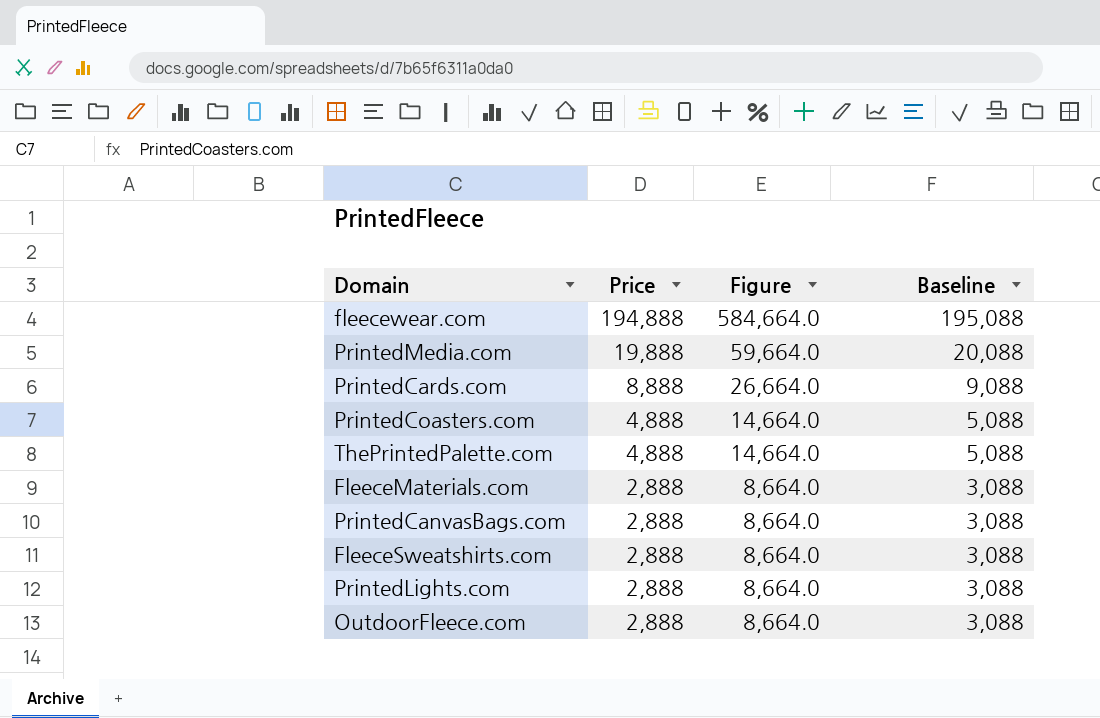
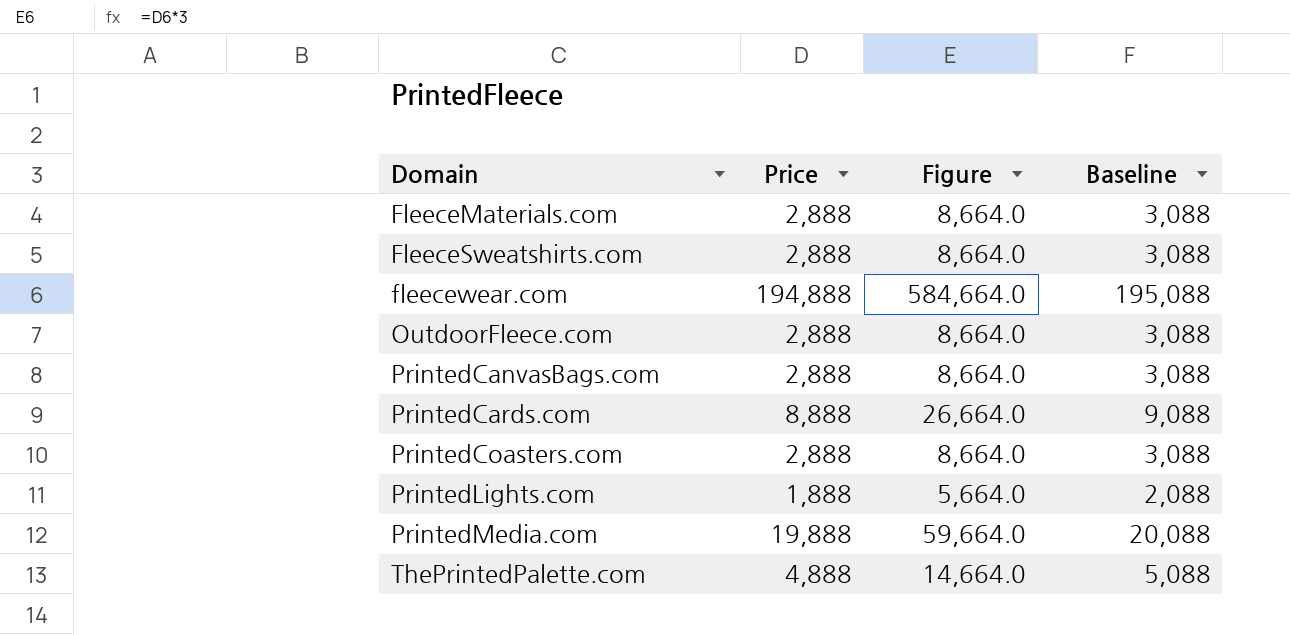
row order: Price descending -> Domain ascending
PrintedCoasters.com | Price: 4,888 -> 2,888
PrintedCoasters.com | Figure: 14,664.0 -> 8,664.0
PrintedCoasters.com | Baseline: 5,088 -> 3,088
PrintedLights.com | Price: 2,888 -> 1,888
PrintedLights.com | Figure: 8,664.0 -> 5,664.0
PrintedLights.com | Baseline: 3,088 -> 2,088

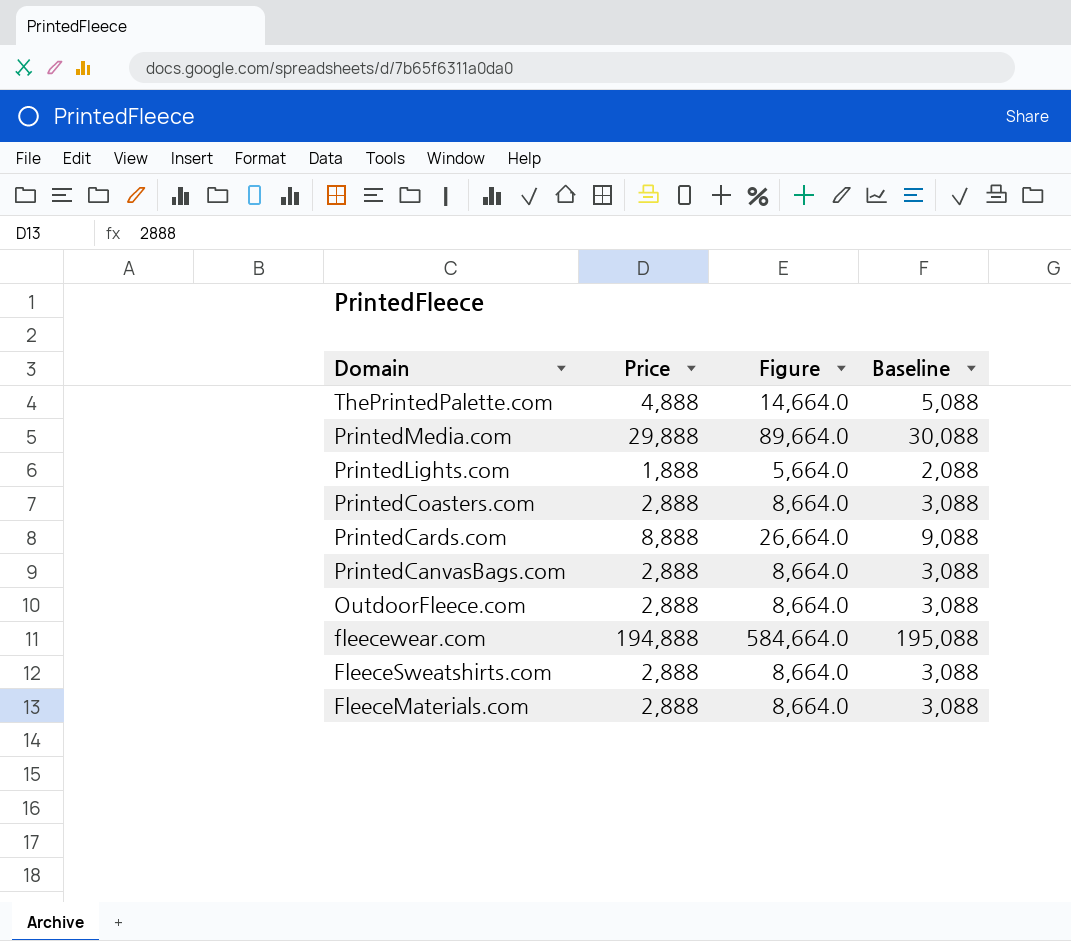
row order: Domain ascending -> Domain descending
PrintedMedia.com | Price: 19,888 -> 29,888
PrintedMedia.com | Figure: 59,664.0 -> 89,664.0
PrintedMedia.com | Baseline: 20,088 -> 30,088

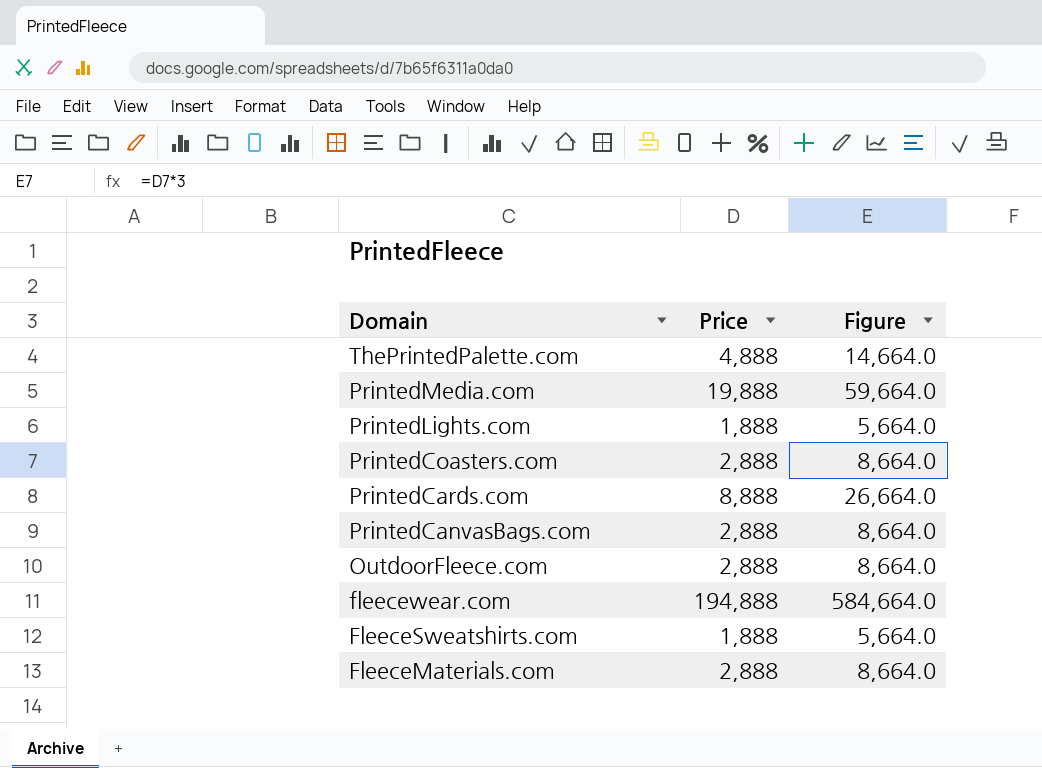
column Baseline | formula: [Price] + 200 -> none
PrintedMedia.com | Price: 29,888 -> 19,888
PrintedMedia.com | Figure: 89,664.0 -> 59,664.0
FleeceSweatshirts.com | Price: 2,888 -> 1,888
FleeceSweatshirts.com | Figure: 8,664.0 -> 5,664.0

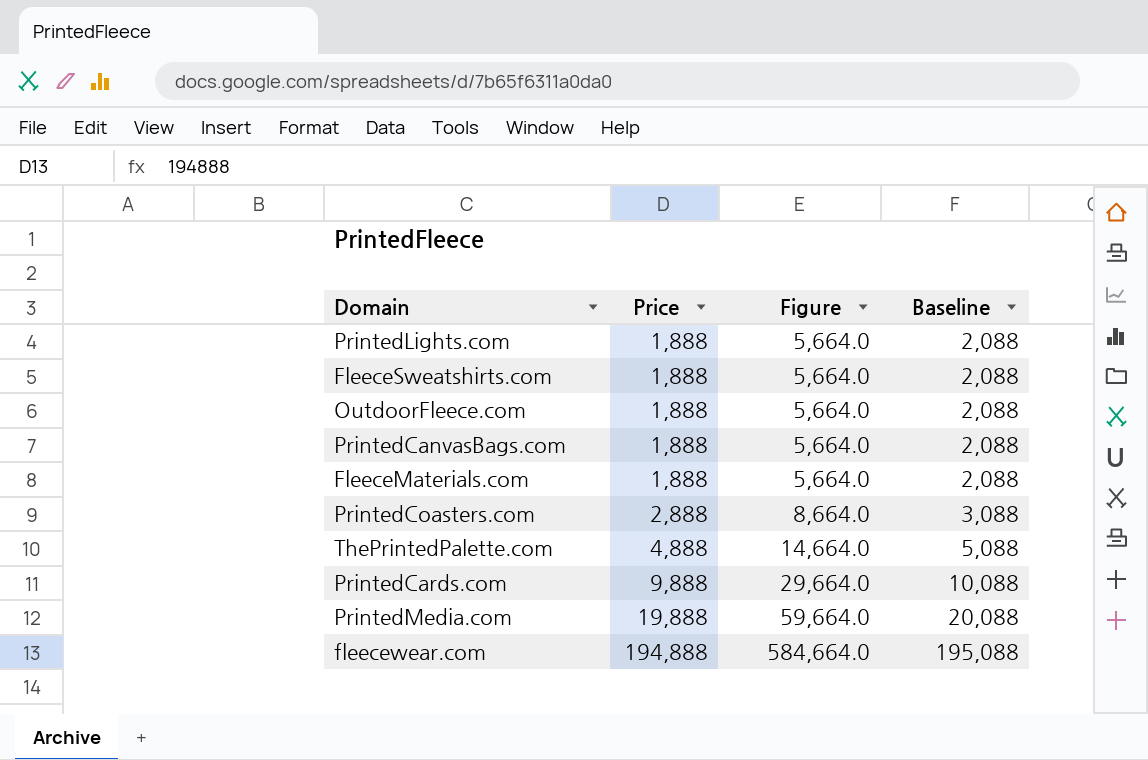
row order: Domain descending -> Price ascending
column Baseline | formula: none -> [Price] + 200
OutdoorFleece.com | Price: 2,888 -> 1,888
OutdoorFleece.com | Figure: 8,664.0 -> 5,664.0
PrintedCanvasBags.com | Price: 2,888 -> 1,888
PrintedCanvasBags.com | Figure: 8,664.0 -> 5,664.0
FleeceMaterials.com | Price: 2,888 -> 1,888
FleeceMaterials.com | Figure: 8,664.0 -> 5,664.0
PrintedCards.com | Price: 8,888 -> 9,888
PrintedCards.com | Figure: 26,664.0 -> 29,664.0

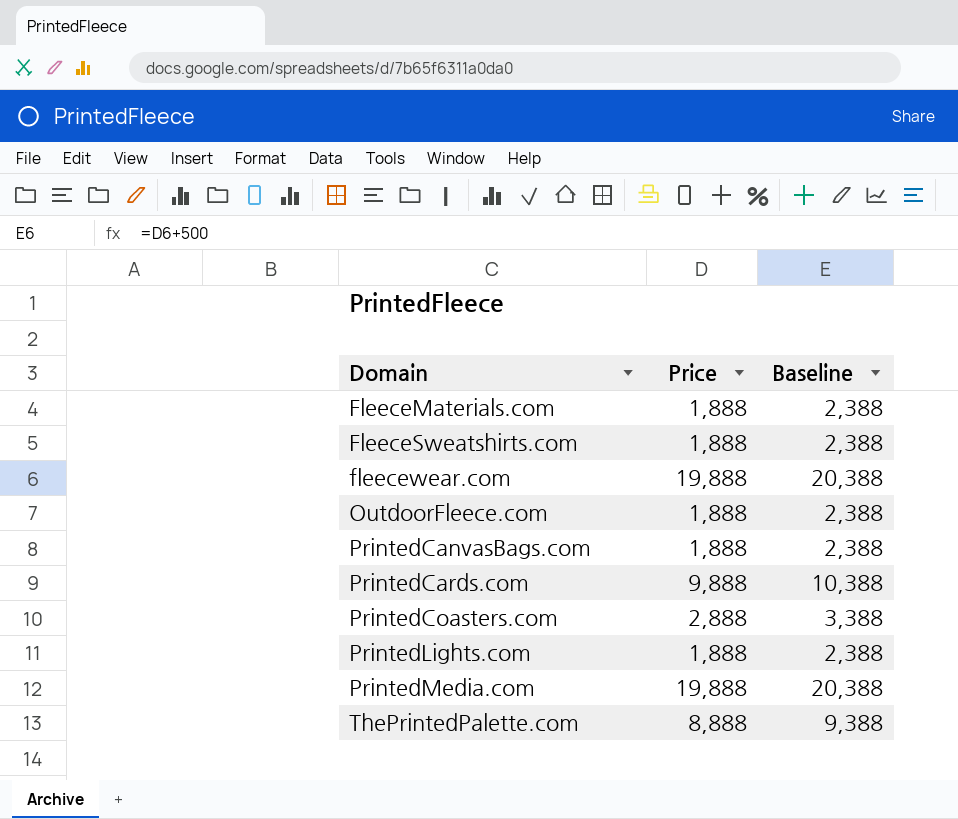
row order: Price ascending -> Domain ascending
column Figure | formula: [Price] * 3 -> none
column Baseline | formula: [Price] + 200 -> [Price] + 500
fleecewear.com | Price: 194,888 -> 19,888
ThePrintedPalette.com | Price: 4,888 -> 8,888

